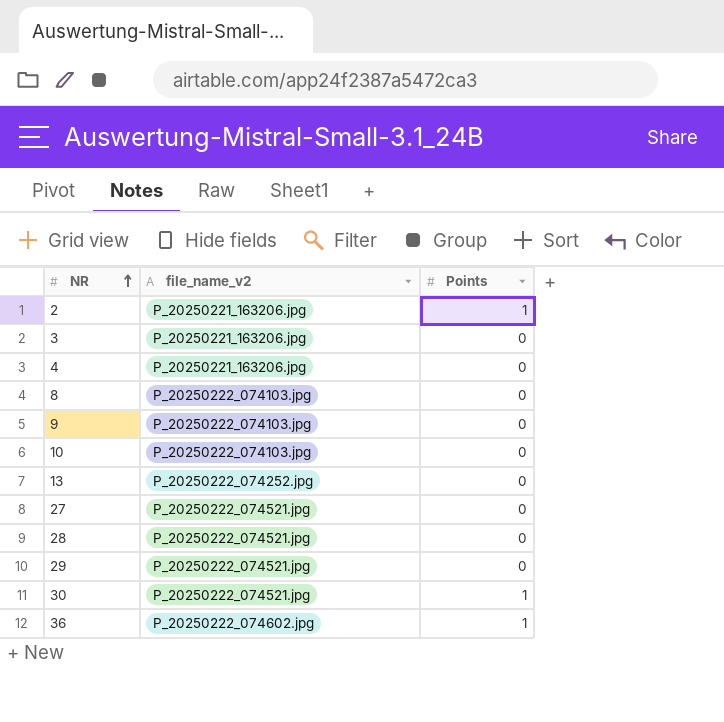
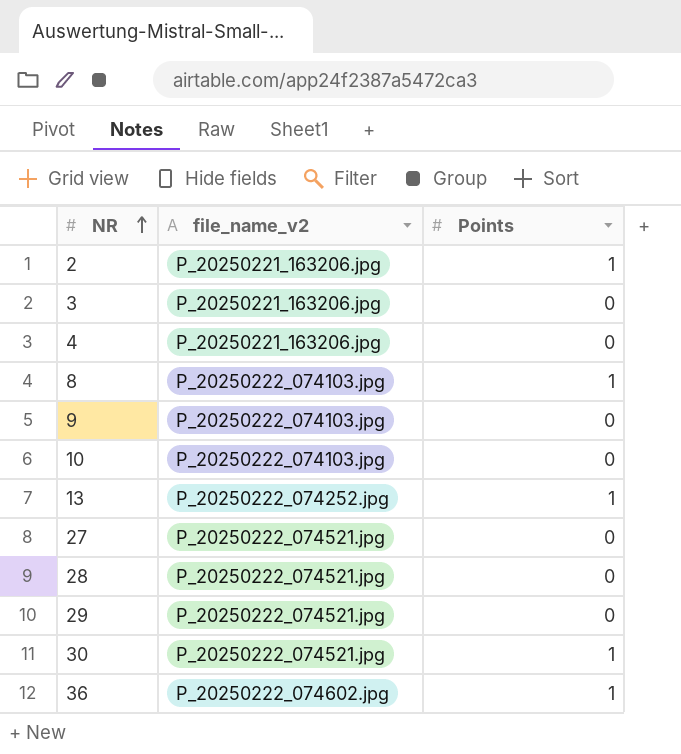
8 | Points: 0 -> 1
13 | Points: 0 -> 1

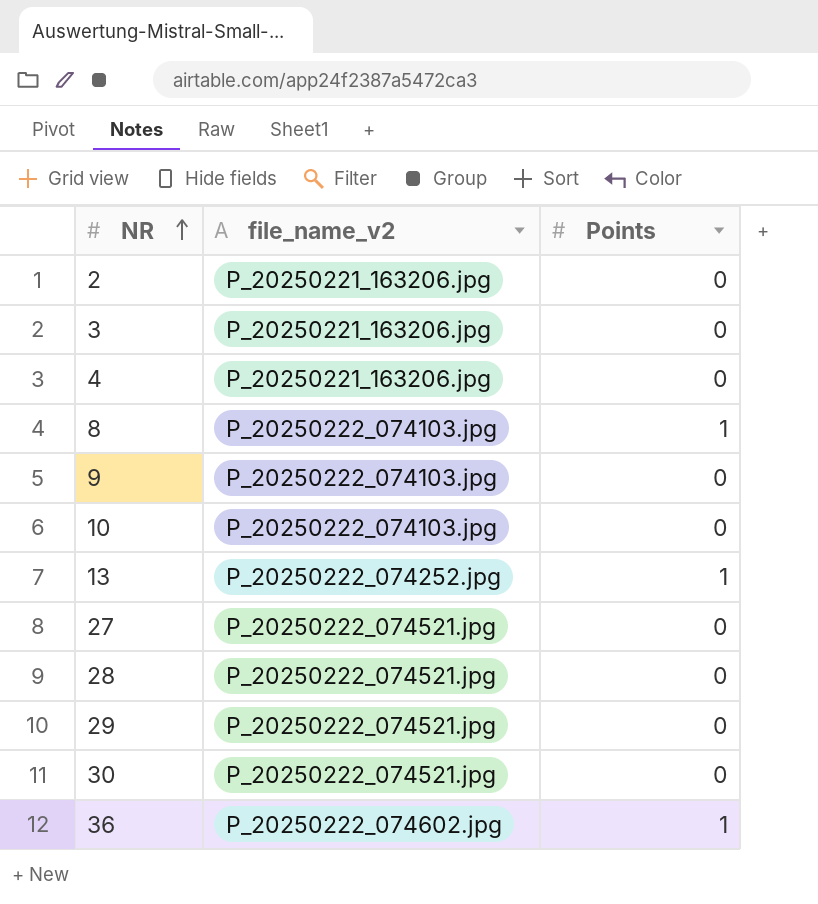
2 | Points: 1 -> 0
30 | Points: 1 -> 0

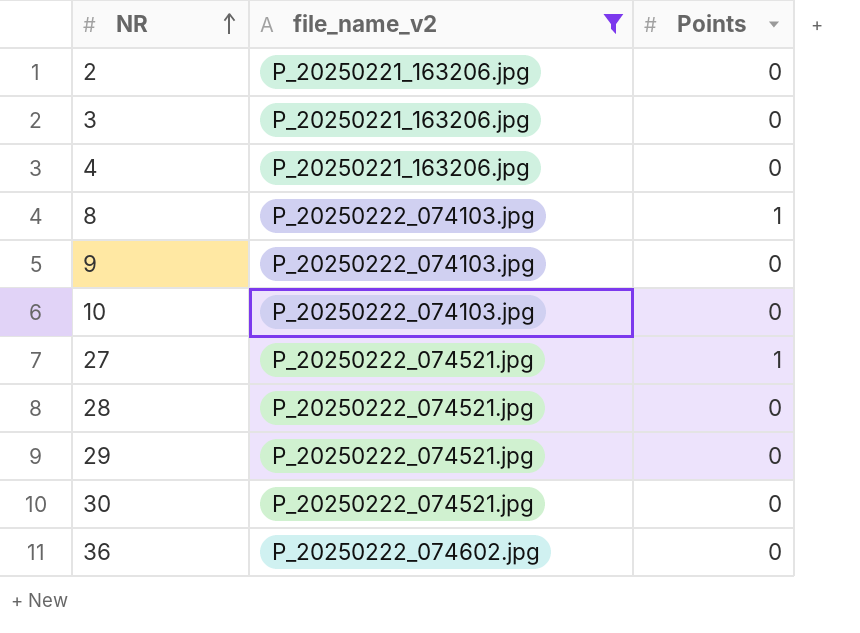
filter: none -> file_name_v2 != P_20250222_074252.jpg
27 | Points: 0 -> 1
36 | Points: 1 -> 0

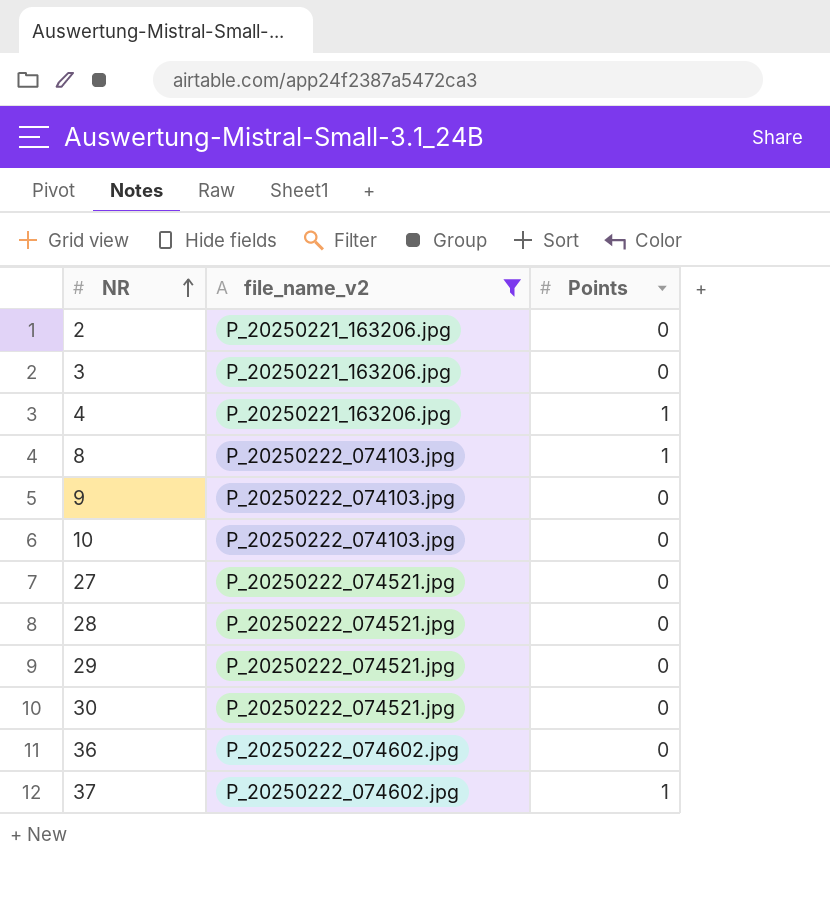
4 | Points: 0 -> 1
27 | Points: 1 -> 0
row 37: none -> P_20250222_074602.jpg | 1

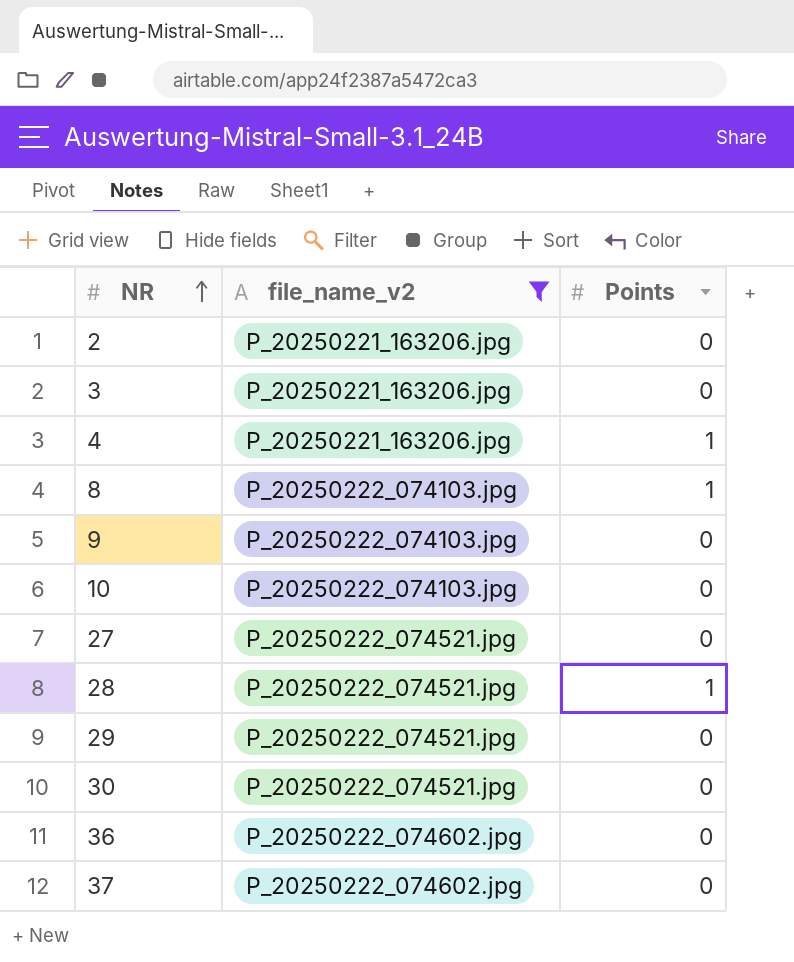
28 | Points: 0 -> 1
37 | Points: 1 -> 0

